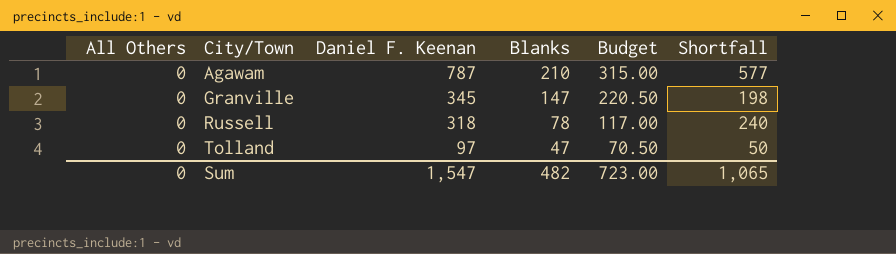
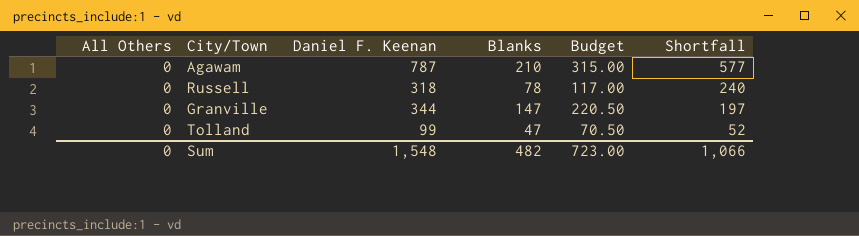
row order: City/Town ascending -> Shortfall descending
Granville | Daniel F. Keenan: 345 -> 344
Granville | Shortfall: 198 -> 197
Tolland | Daniel F. Keenan: 97 -> 99
Tolland | Shortfall: 50 -> 52
Sum | Daniel F. Keenan: 1,547 -> 1,548
Sum | Shortfall: 1,065 -> 1,066

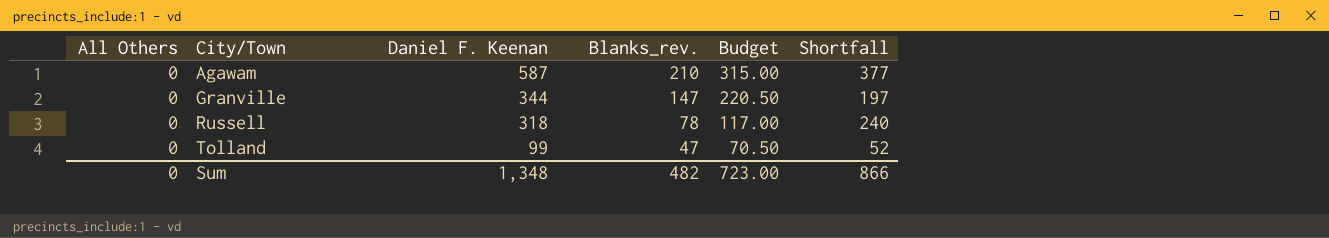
row order: Shortfall descending -> City/Town ascending
column name: Blanks -> Blanks_rev.
Agawam | Daniel F. Keenan: 787 -> 587
Agawam | Shortfall: 577 -> 377
Sum | Daniel F. Keenan: 1,548 -> 1,348
Sum | Shortfall: 1,066 -> 866

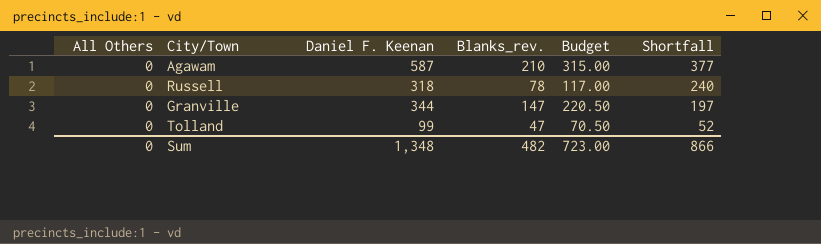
row order: City/Town ascending -> Shortfall descending

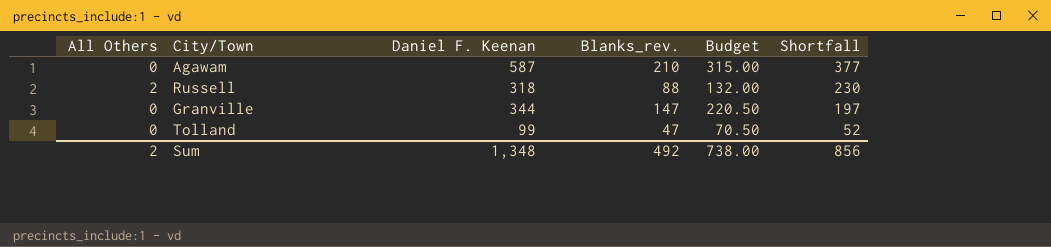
Russell | All Others: 0 -> 2
Russell | Blanks_rev.: 78 -> 88
Russell | Budget: 117.00 -> 132.00
Russell | Shortfall: 240 -> 230
Sum | All Others: 0 -> 2
Sum | Blanks_rev.: 482 -> 492
Sum | Budget: 723.00 -> 738.00
Sum | Shortfall: 866 -> 856

